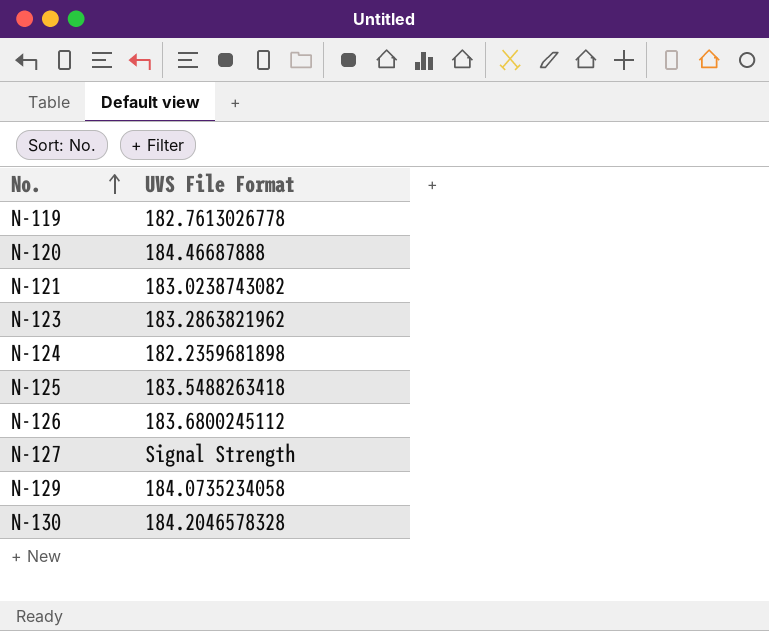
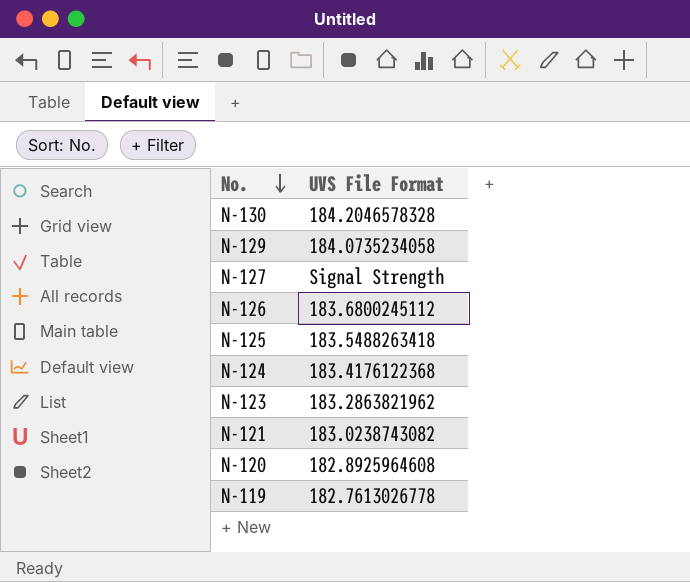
row order: No. ascending -> No. descending
N-124 | UVS File Format: 182.2359681898 -> 183.4176122368
N-120 | UVS File Format: 184.46687888 -> 182.8925964608

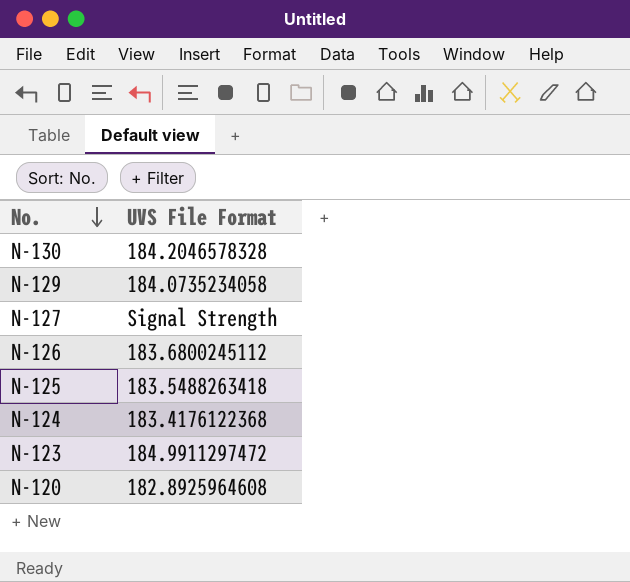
row N-121: 183.0238743082 -> none
row N-119: 182.7613026778 -> none
N-123 | UVS File Format: 183.2863821962 -> 184.9911297472

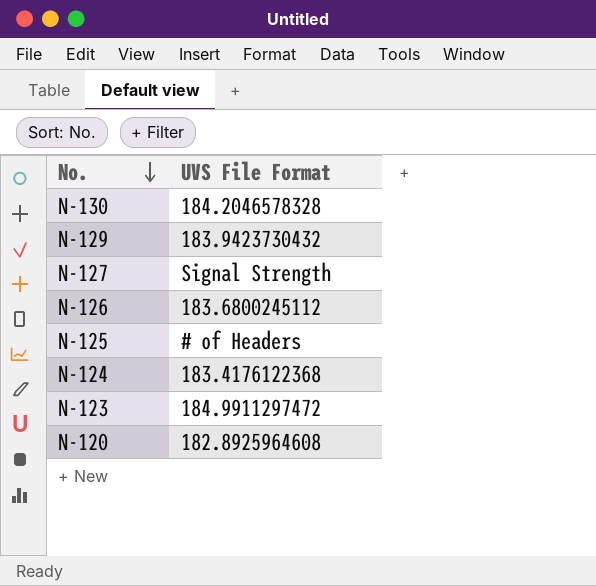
N-129 | UVS File Format: 184.0735234058 -> 183.9423730432
N-125 | UVS File Format: 183.5488263418 -> # of Headers

